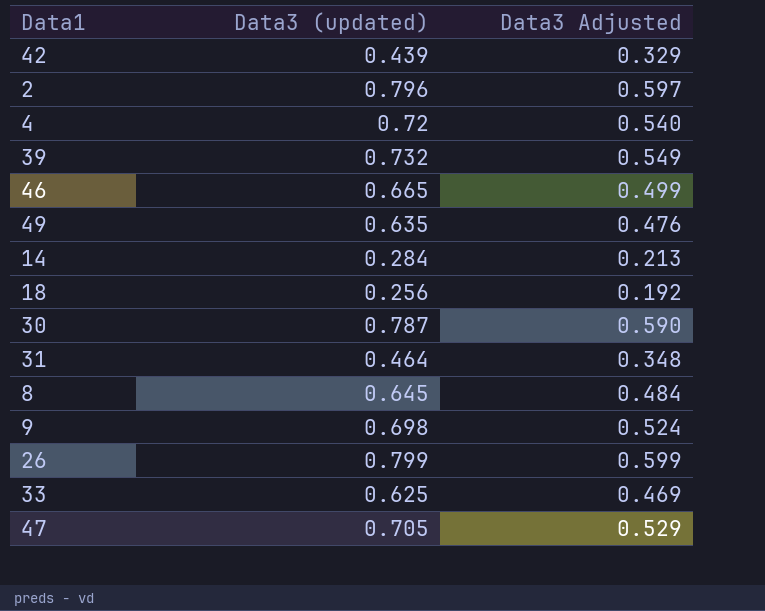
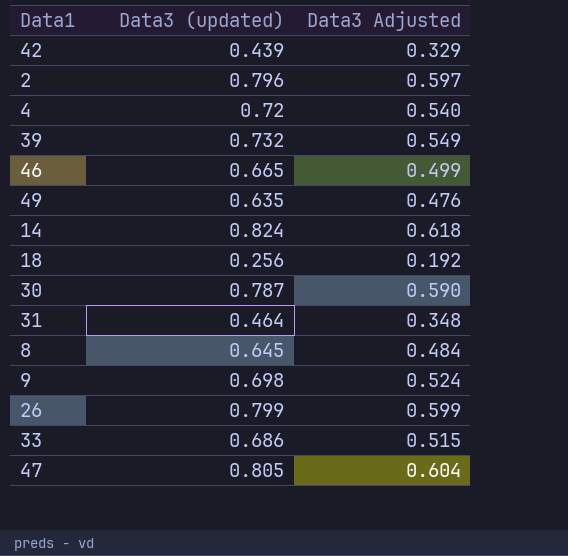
14 | Data3 (updated): 0.284 -> 0.824
14 | Data3 Adjusted: 0.213 -> 0.618
33 | Data3 (updated): 0.625 -> 0.686
33 | Data3 Adjusted: 0.469 -> 0.515
47 | Data3 (updated): 0.705 -> 0.805
47 | Data3 Adjusted: 0.529 -> 0.604

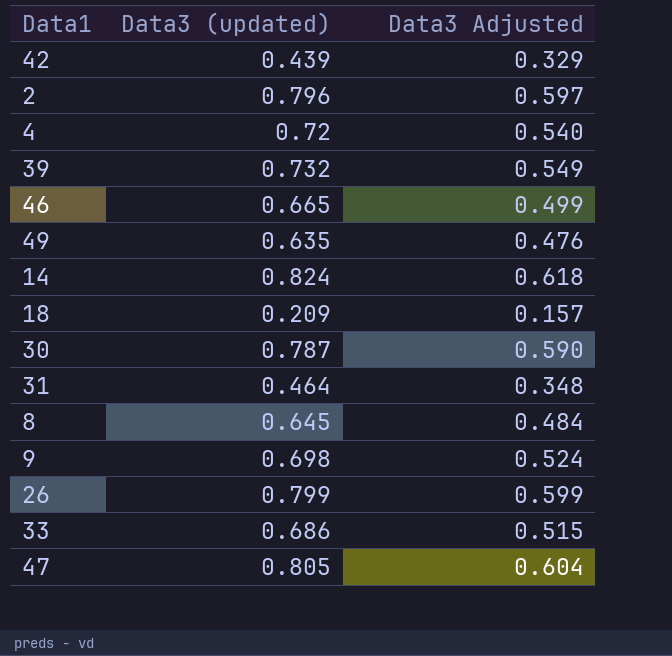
18 | Data3 (updated): 0.256 -> 0.209
18 | Data3 Adjusted: 0.192 -> 0.157

